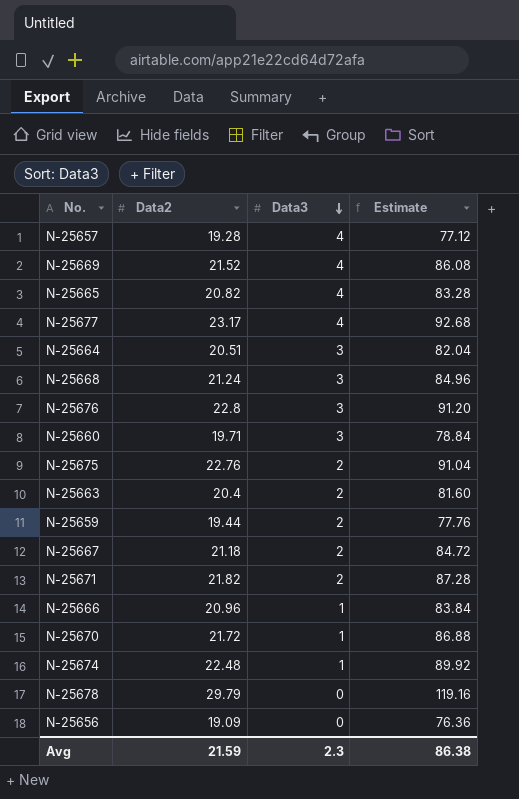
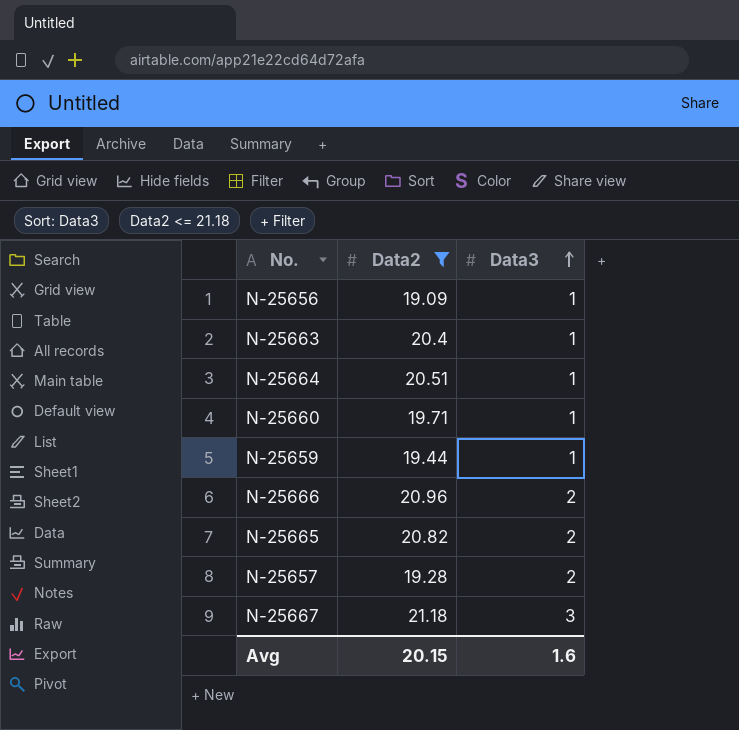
filter: none -> Data2 <= 21.18
row order: Data3 descending -> Data3 ascending
column Estimate | formula: [Data2] * 4 -> none
N-25656 | Data3: 0 -> 1
N-25663 | Data3: 2 -> 1
N-25664 | Data3: 3 -> 1
N-25660 | Data3: 3 -> 1
N-25659 | Data3: 2 -> 1
N-25666 | Data3: 1 -> 2
N-25665 | Data3: 4 -> 2
N-25657 | Data3: 4 -> 2
N-25667 | Data3: 2 -> 3
Avg | Data2: 21.59 -> 20.15
Avg | Data3: 2.3 -> 1.6

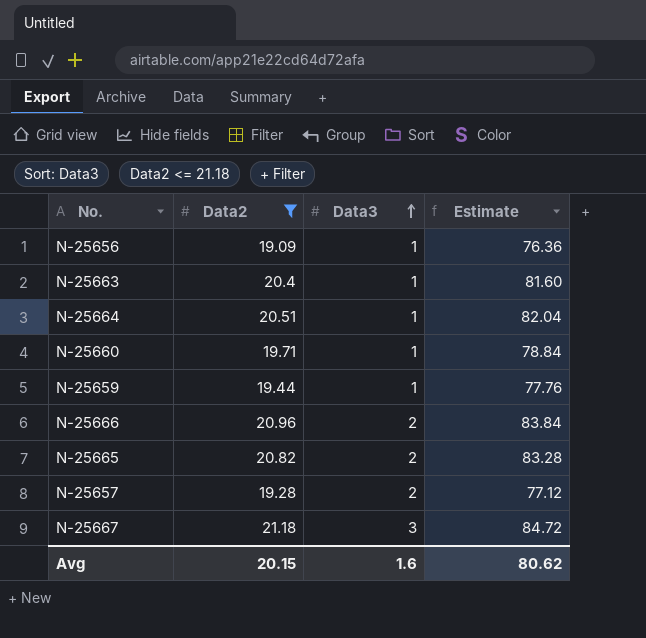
column Estimate | formula: none -> [Data2] * 4

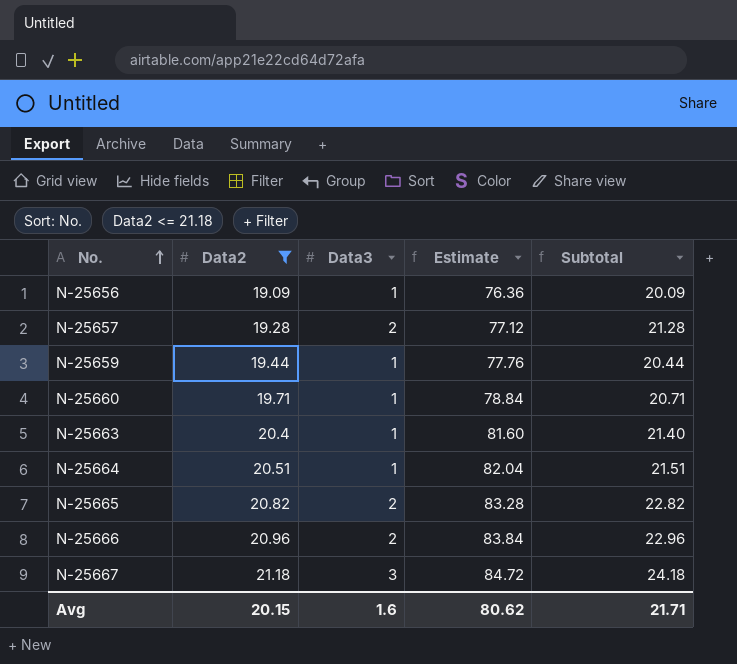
row order: Data3 ascending -> No. ascending
column Subtotal | formula: none -> [Data2] + [Data3]

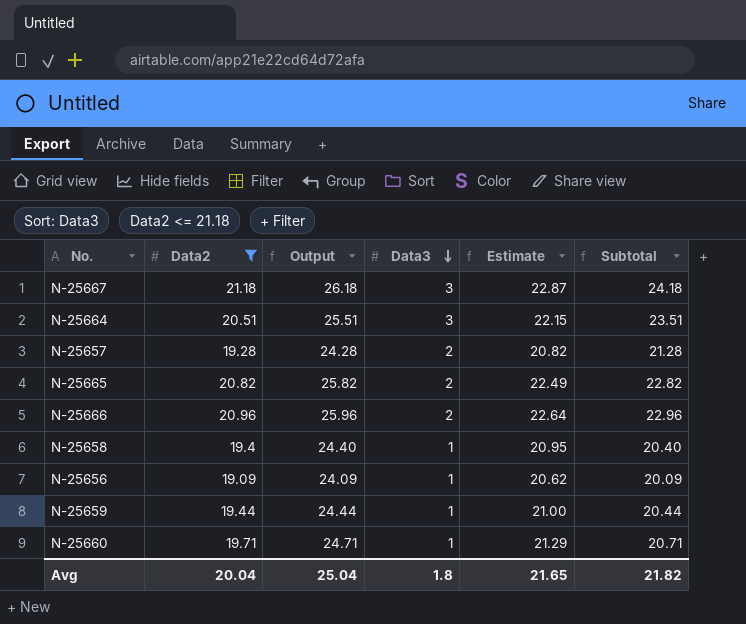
row order: No. ascending -> Data3 descending
column Output | formula: none -> [Data2] + 5
column Estimate | formula: [Data2] * 4 -> [Data2] * 1.08
row N-25663: 20.4 | 1 | 81.60 | 21.40 -> none
N-25664 | Data3: 1 -> 3
N-25664 | Subtotal: 21.51 -> 23.51
row N-25658: none -> 19.4 | 24.40 | 1 | 20.95 | 20.40
Avg | Data2: 20.15 -> 20.04
Avg | Data3: 1.6 -> 1.8
Avg | Estimate: 80.62 -> 21.65
Avg | Subtotal: 21.71 -> 21.82

